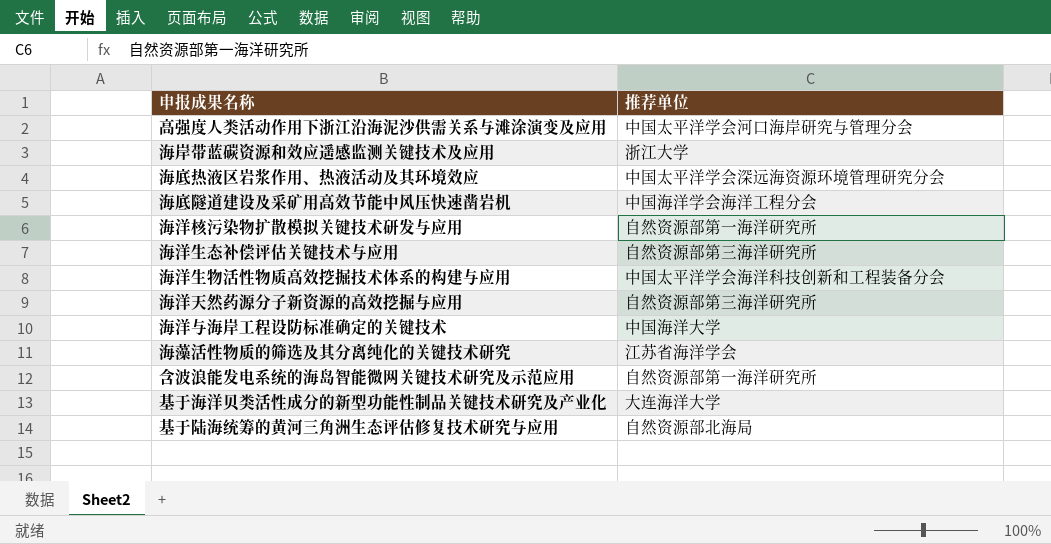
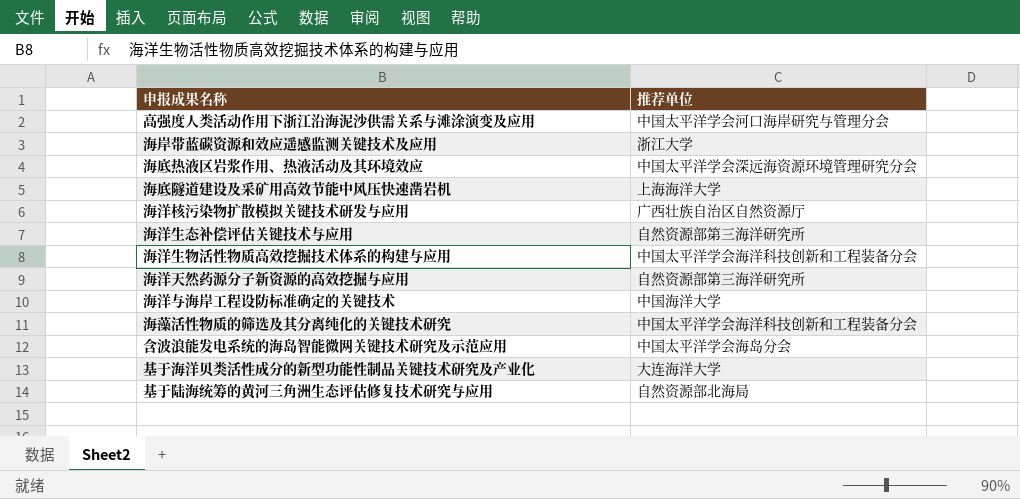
海底隧道建设及采矿用高效节能中风压快速凿岩机 | 推荐单位: 中国海洋学会海洋工程分会 -> 上海海洋大学
海洋核污染物扩散模拟关键技术研发与应用 | 推荐单位: 自然资源部第一海洋研究所 -> 广西壮族自治区自然资源厅
海藻活性物质的筛选及其分离纯化的关键技术研究 | 推荐单位: 江苏省海洋学会 -> 中国太平洋学会海洋科技创新和工程装备分会
含波浪能发电系统的海岛智能微网关键技术研究及示范应用 | 推荐单位: 自然资源部第一海洋研究所 -> 中国太平洋学会海岛分会

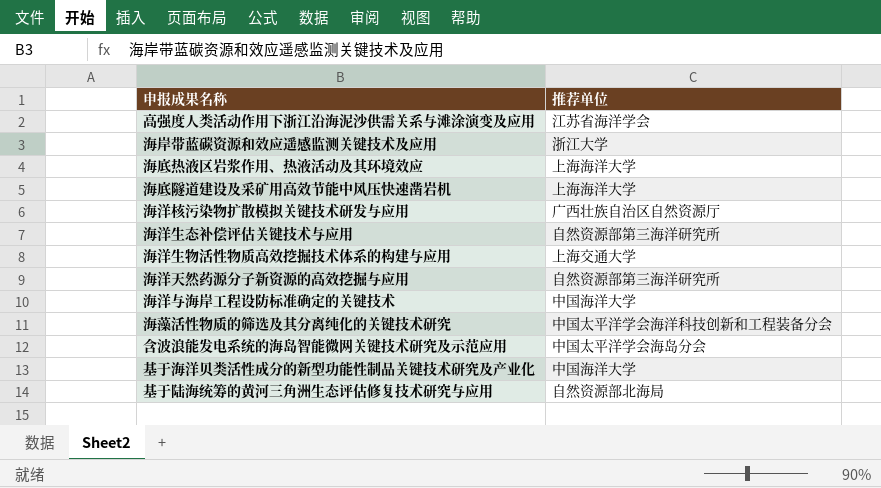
高强度人类活动作用下浙江沿海泥沙供需关系与滩涂演变及应用 | 推荐单位: 中国太平洋学会河口海岸研究与管理分会 -> 江苏省海洋学会
海底热液区岩浆作用、热液活动及其环境效应 | 推荐单位: 中国太平洋学会深远海资源环境管理研究分会 -> 上海海洋大学
海洋生物活性物质高效挖掘技术体系的构建与应用 | 推荐单位: 中国太平洋学会海洋科技创新和工程装备分会 -> 上海交通大学
基于海洋贝类活性成分的新型功能性制品关键技术研究及产业化 | 推荐单位: 大连海洋大学 -> 中国海洋大学

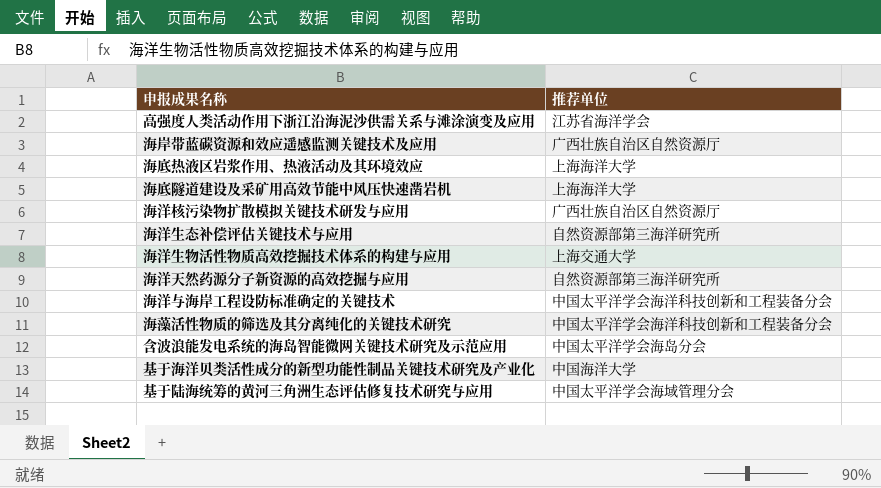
海岸带蓝碳资源和效应遥感监测关键技术及应用 | 推荐单位: 浙江大学 -> 广西壮族自治区自然资源厅
海洋与海岸工程设防标准确定的关键技术 | 推荐单位: 中国海洋大学 -> 中国太平洋学会海洋科技创新和工程装备分会
基于陆海统筹的黄河三角洲生态评估修复技术研究与应用 | 推荐单位: 自然资源部北海局 -> 中国太平洋学会海域管理分会

